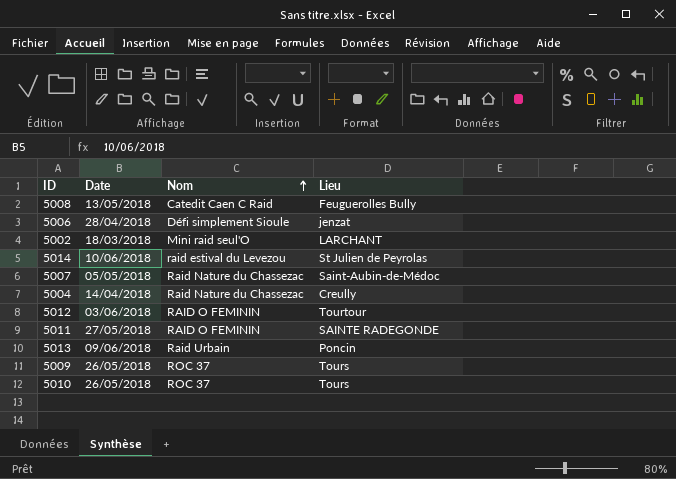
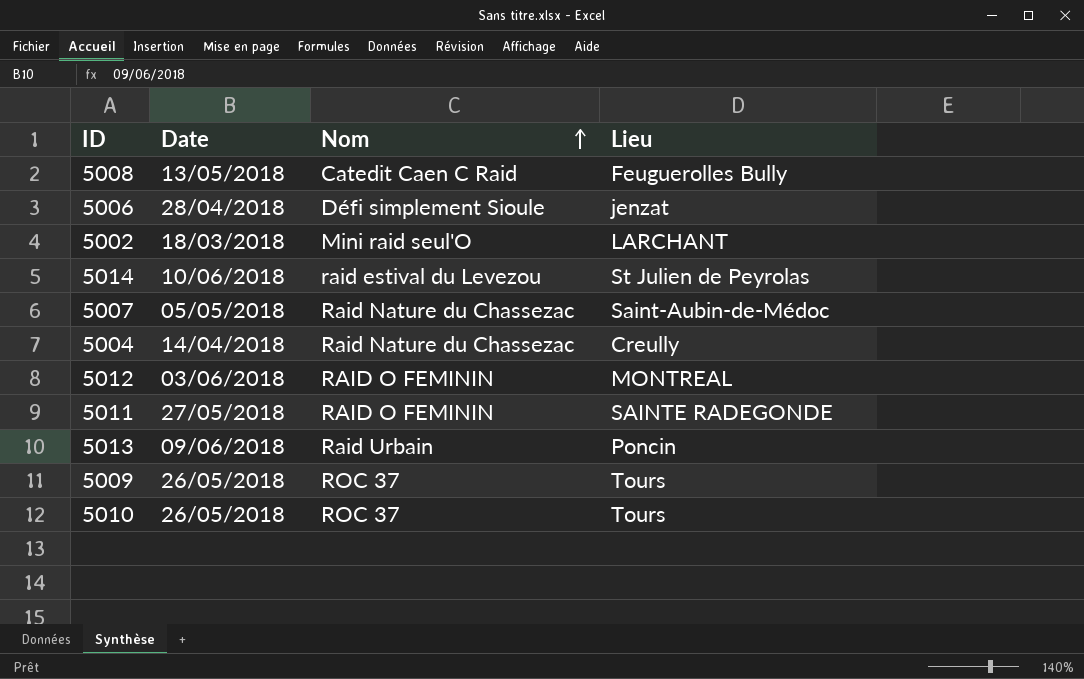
5012 | Lieu: Tourtour -> MONTREAL

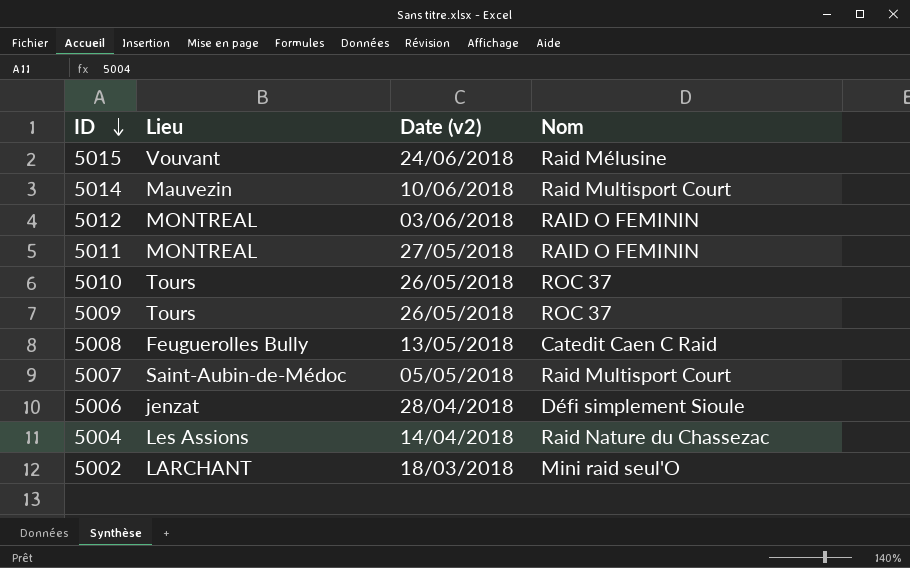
row order: Nom ascending -> ID descending
column Lieu | position: 4 -> 2
column name: Date -> Date (v2)
row 5013: 09/06/2018 | Raid Urbain | Poncin -> none
row 5015: none -> Vouvant | 24/06/2018 | Raid Mélusine
5014 | Lieu: St Julien de Peyrolas -> Mauvezin
5014 | Nom: raid estival du Levezou -> Raid Multisport Court
5011 | Lieu: SAINTE RADEGONDE -> MONTREAL
5007 | Nom: Raid Nature du Chassezac -> Raid Multisport Court
5004 | Lieu: Creully -> Les Assions

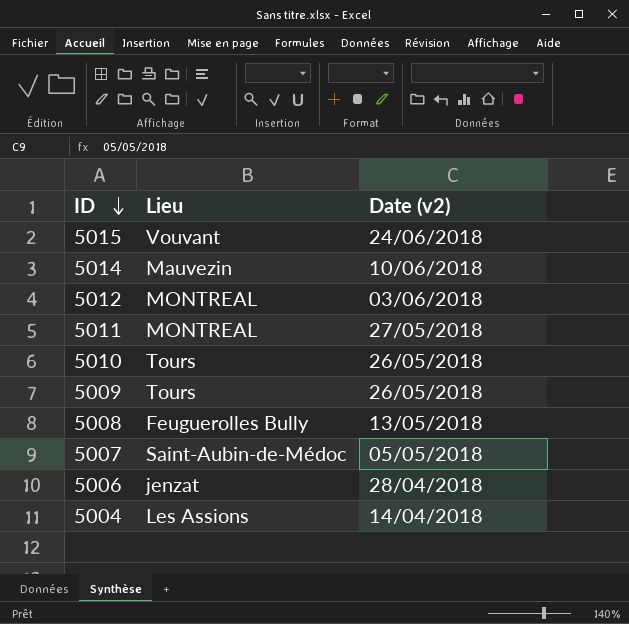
column Nom | position: 4 -> none
row 5002: LARCHANT | 18/03/2018 | Mini raid seul'O -> none

